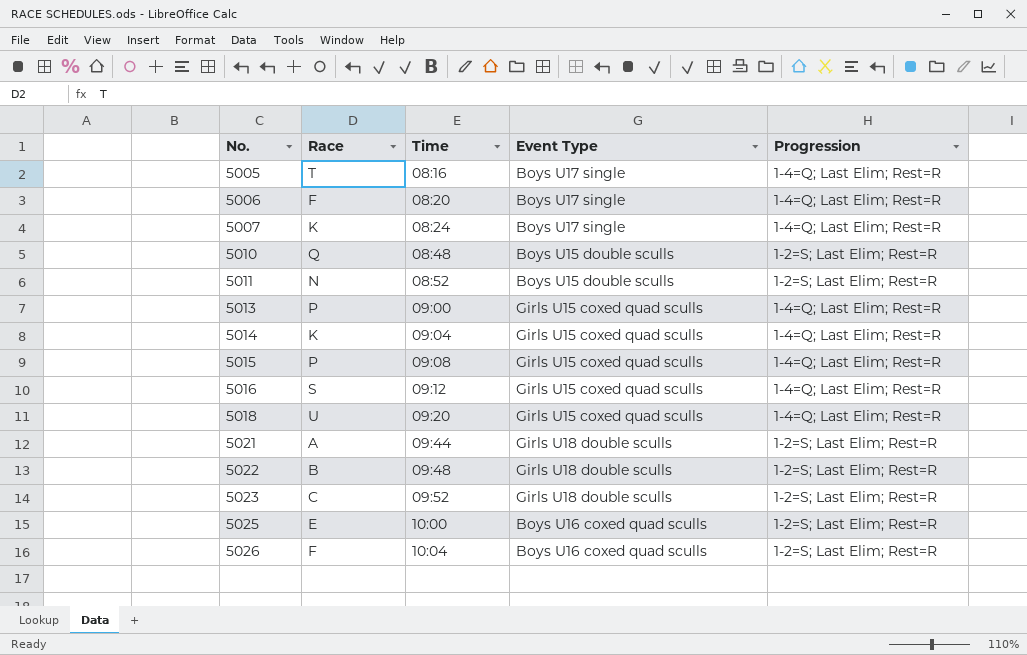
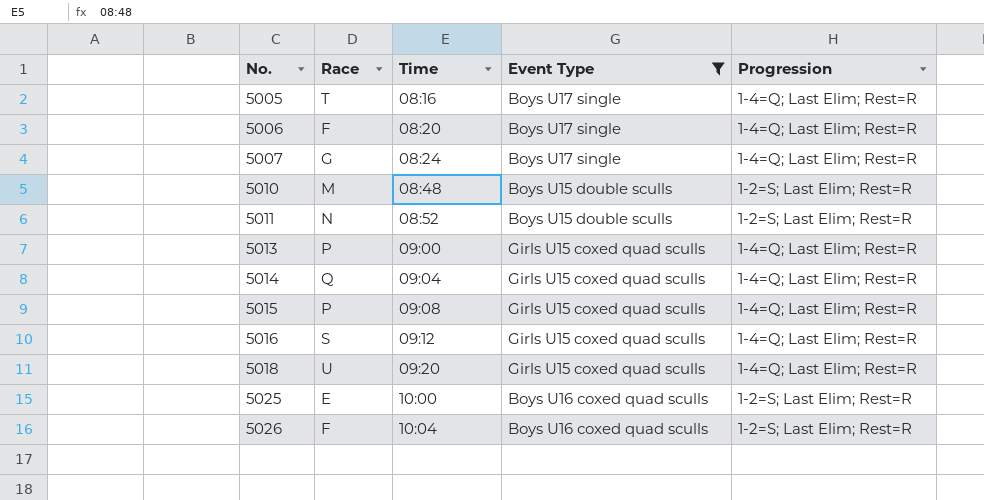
filter: none -> Event Type != Girls U18 double sculls
5007 | Race: K -> G
5010 | Race: Q -> M
5014 | Race: K -> Q

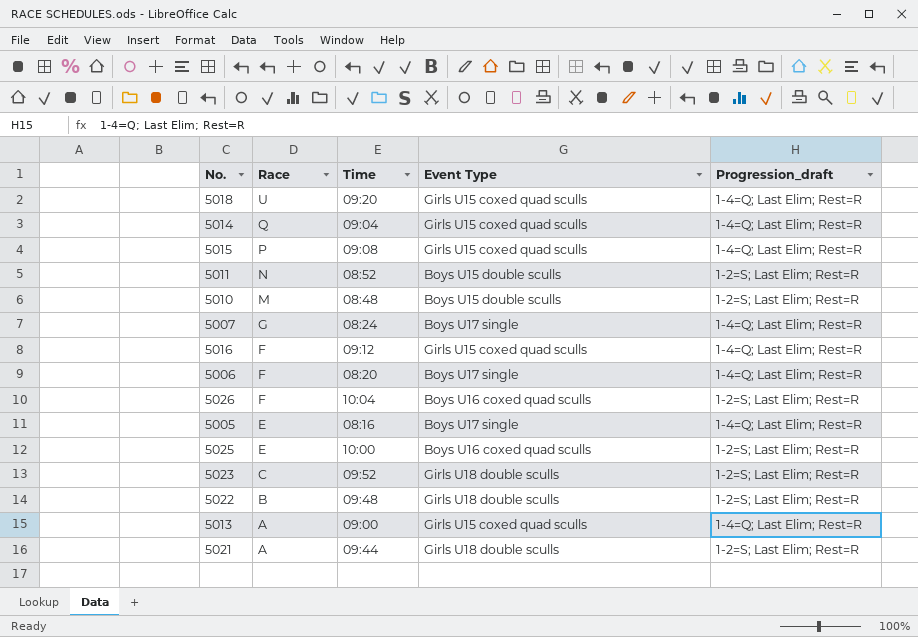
filter: Event Type != Girls U18 double sculls -> none
row order: No. ascending -> Race descending
column name: Progression -> Progression_draft
5016 | Race: S -> F
5005 | Race: T -> E
5013 | Race: P -> A

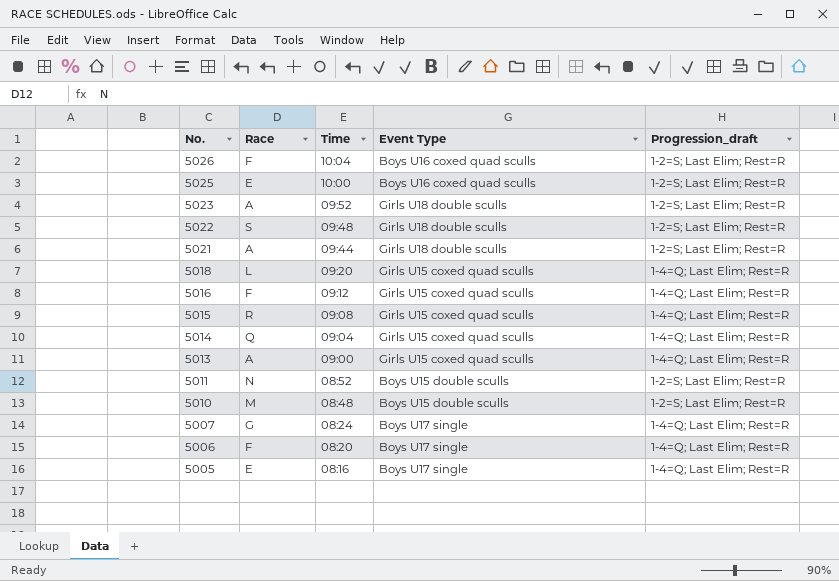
row order: Race descending -> No. descending
5023 | Race: C -> A
5022 | Race: B -> S
5018 | Race: U -> L
5015 | Race: P -> R

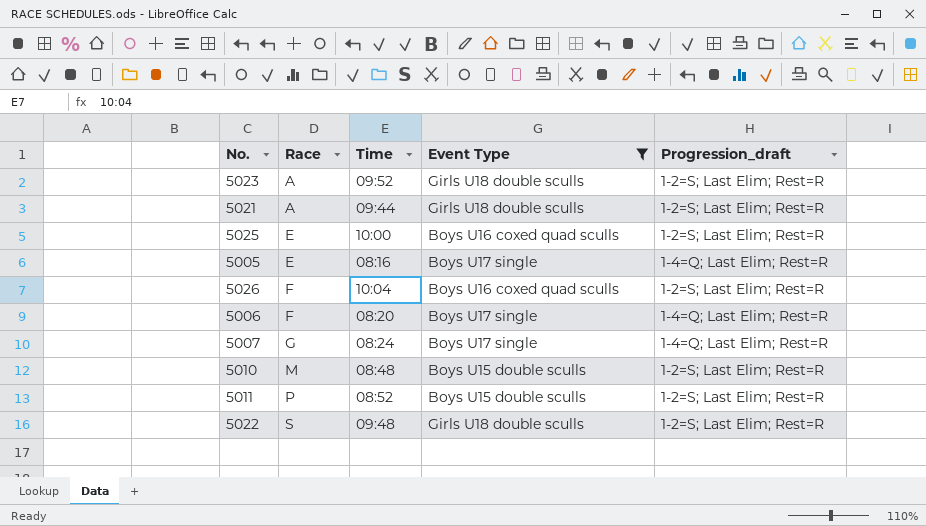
filter: none -> Event Type != Girls U15 coxed quad sculls
row order: No. descending -> Race ascending
5011 | Race: N -> P

